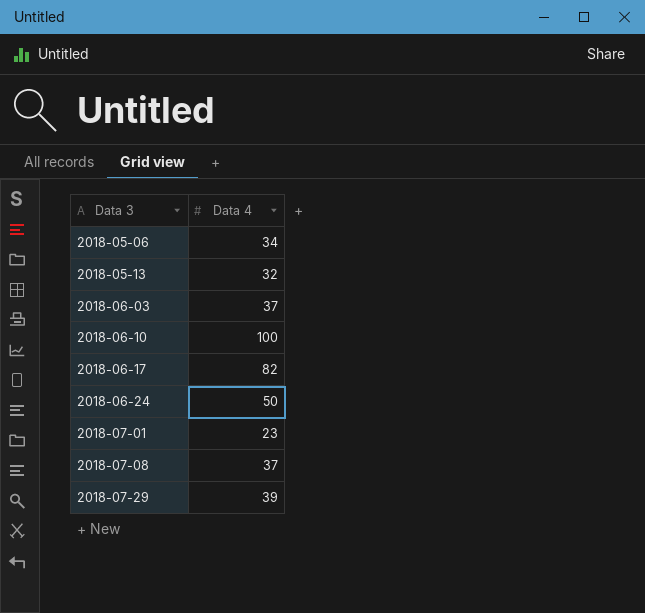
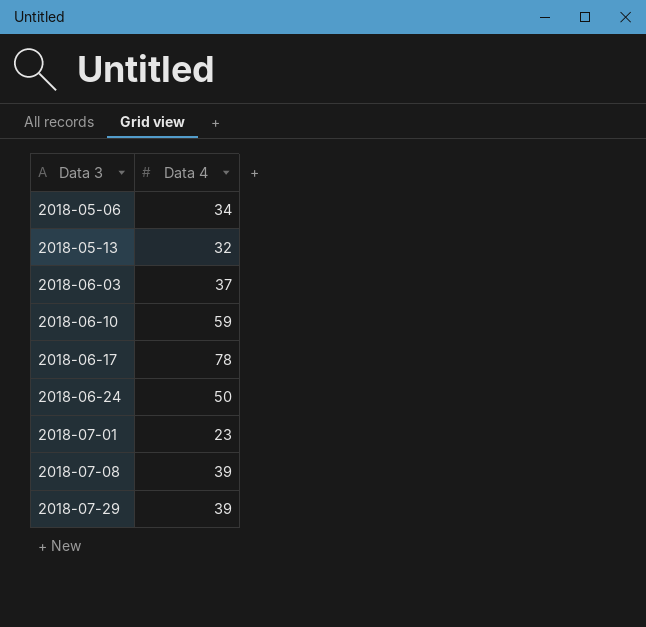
2018-06-10 | Data 4: 100 -> 59
2018-06-17 | Data 4: 82 -> 78
2018-07-08 | Data 4: 37 -> 39

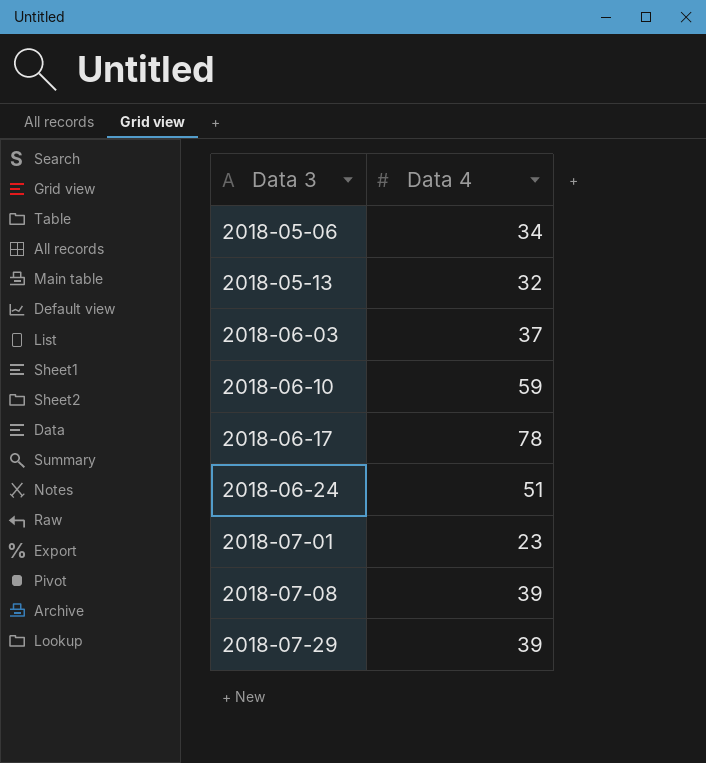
2018-06-24 | Data 4: 50 -> 51

